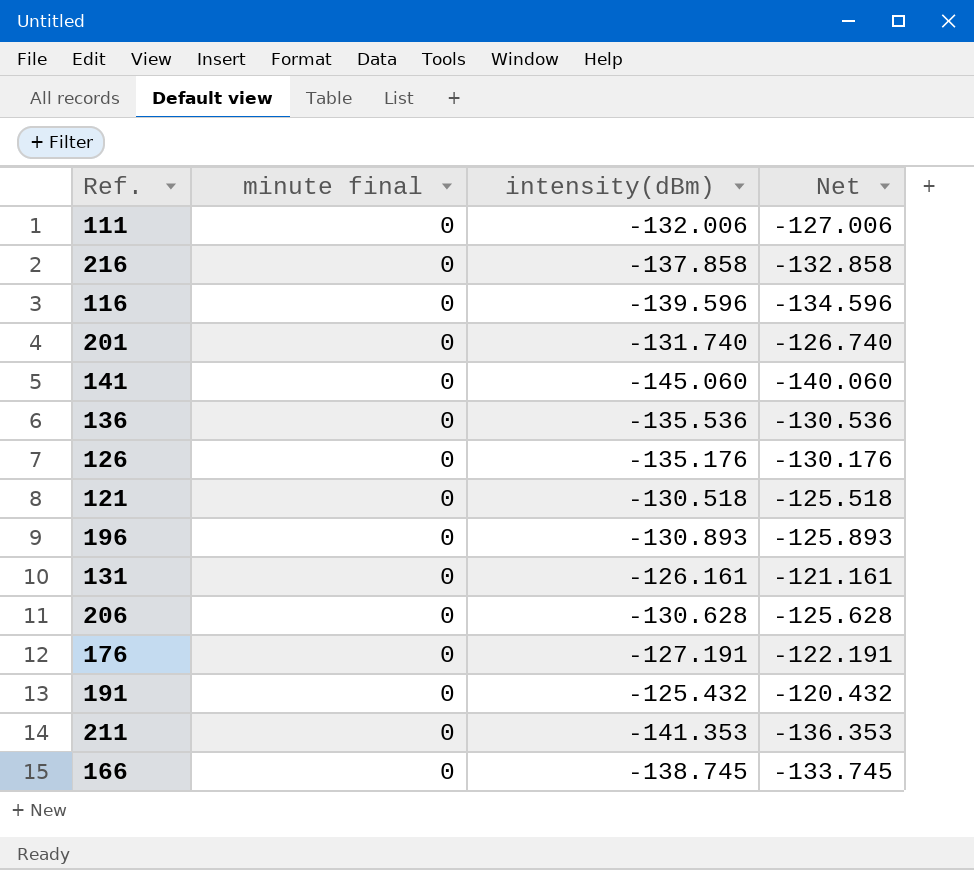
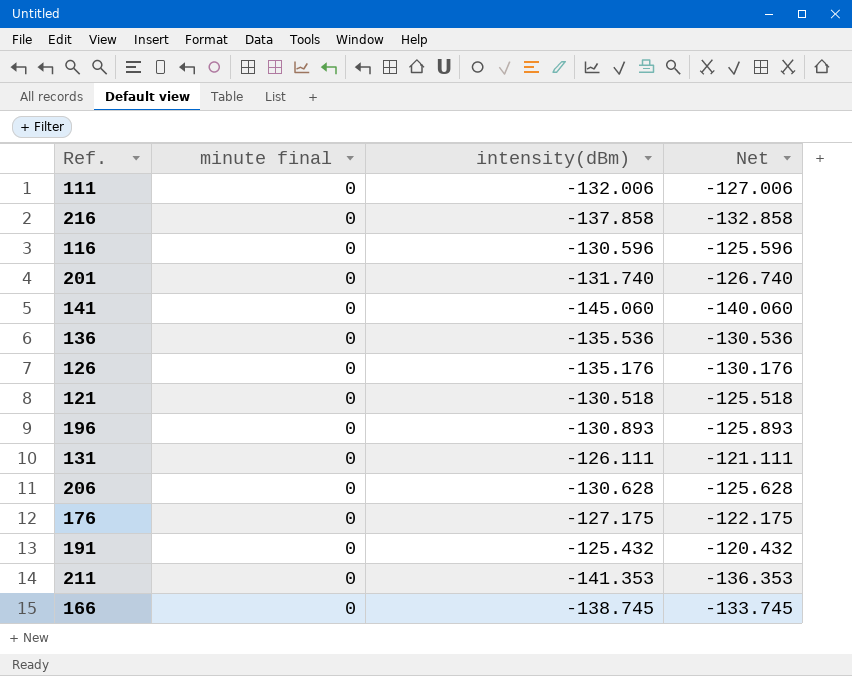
116 | intensity(dBm): -139.596 -> -130.596
116 | Net: -134.596 -> -125.596
131 | intensity(dBm): -126.161 -> -126.111
131 | Net: -121.161 -> -121.111
176 | intensity(dBm): -127.191 -> -127.175
176 | Net: -122.191 -> -122.175

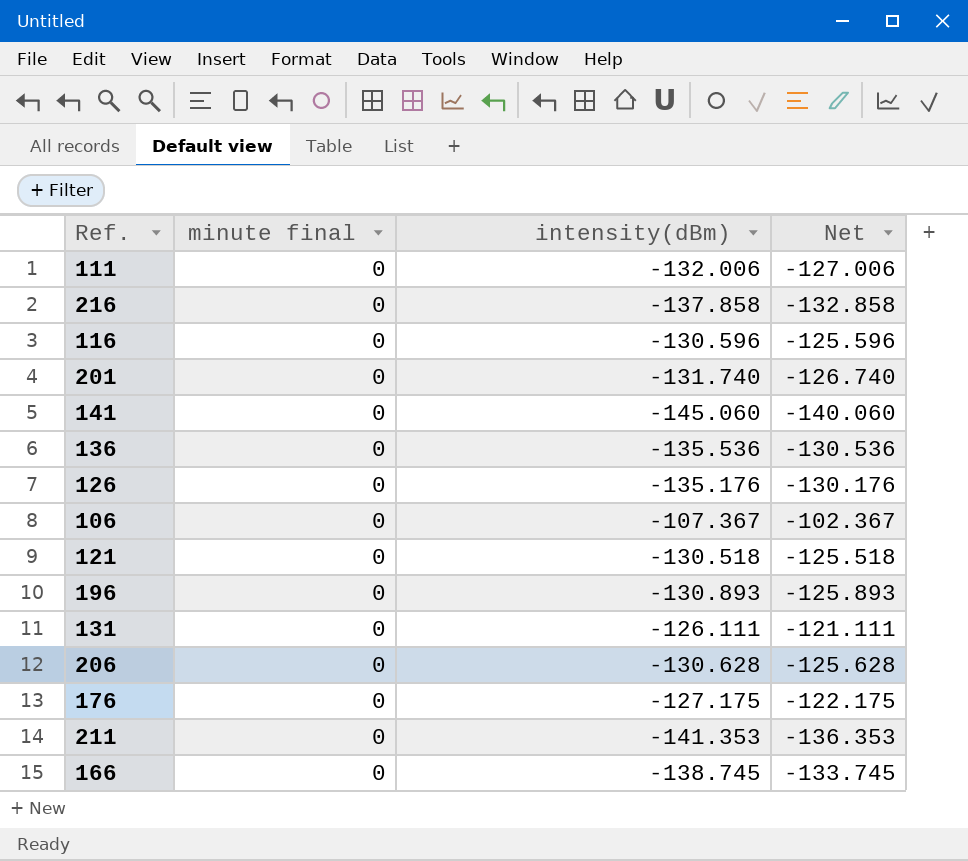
row 191: 0 | -125.432 | -120.432 -> none
row 106: none -> 0 | -107.367 | -102.367

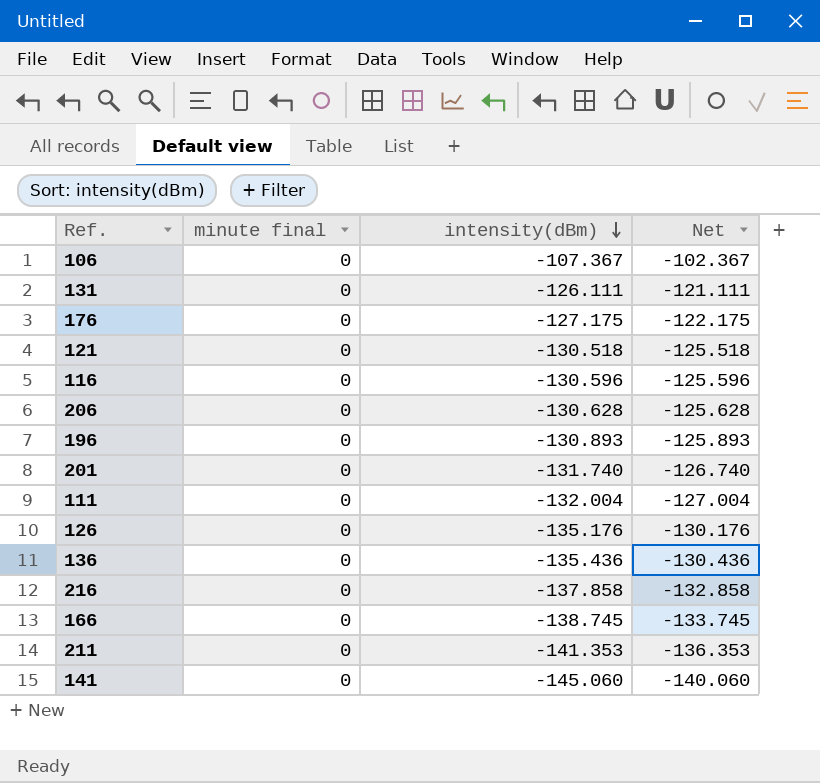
row order: none -> intensity(dBm) descending
111 | intensity(dBm): -132.006 -> -132.004
111 | Net: -127.006 -> -127.004
136 | intensity(dBm): -135.536 -> -135.436
136 | Net: -130.536 -> -130.436

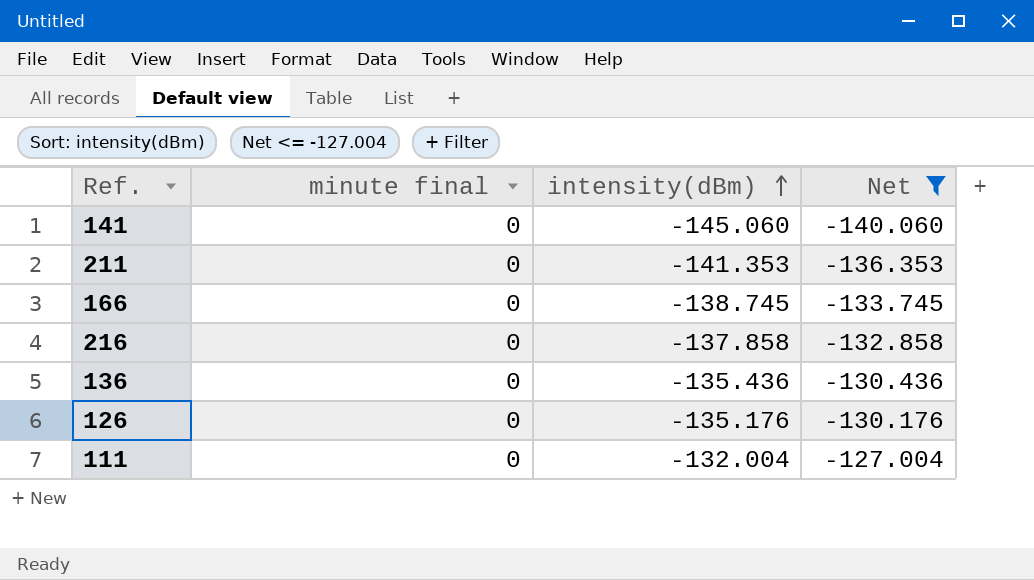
filter: none -> Net <= -127.004
row order: intensity(dBm) descending -> intensity(dBm) ascending

